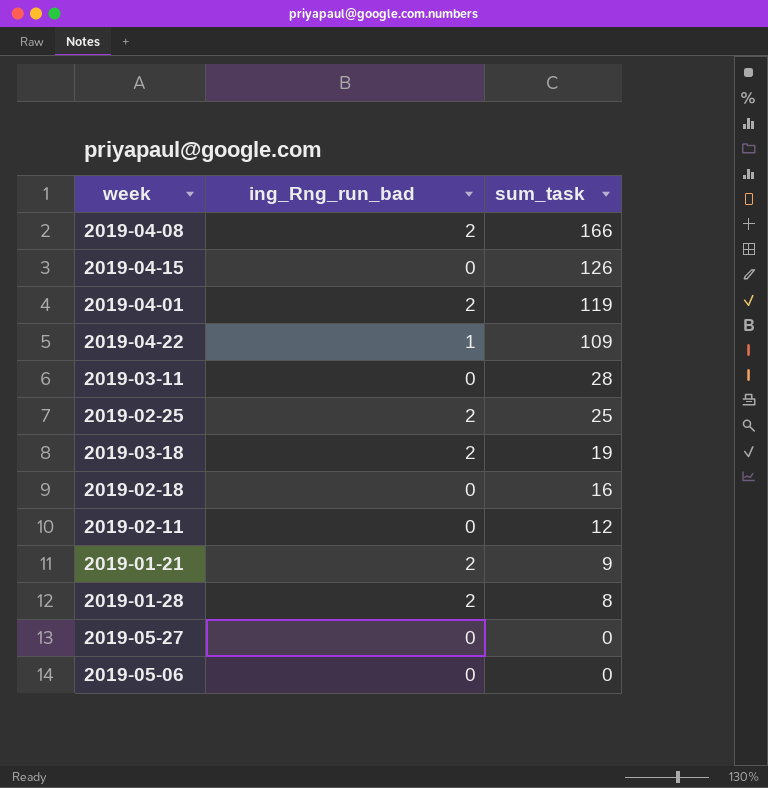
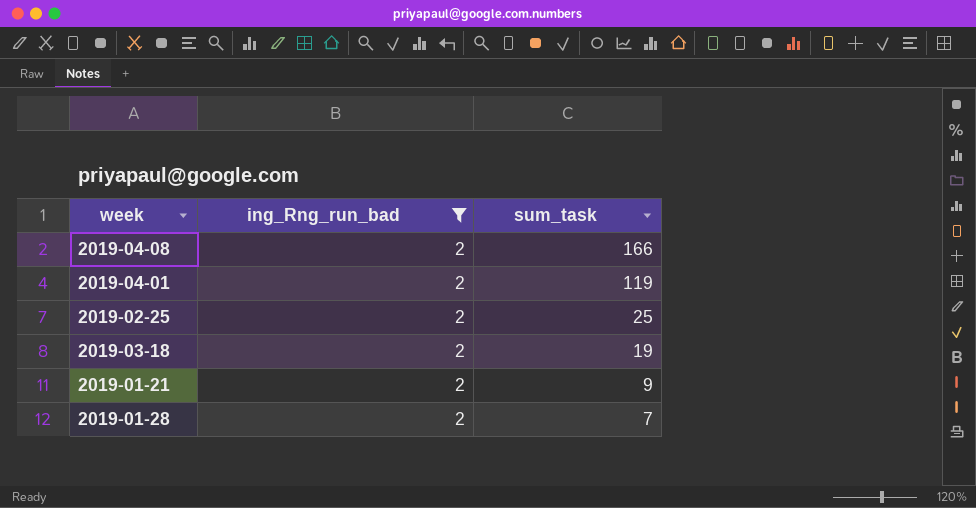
filter: none -> ing_Rng_run_bad = 2
2019-01-28 | sum_task: 8 -> 7

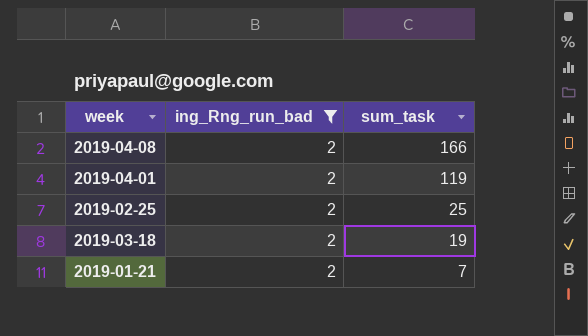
row 2019-01-28: 2 | 7 -> none
2019-01-21 | sum_task: 9 -> 7

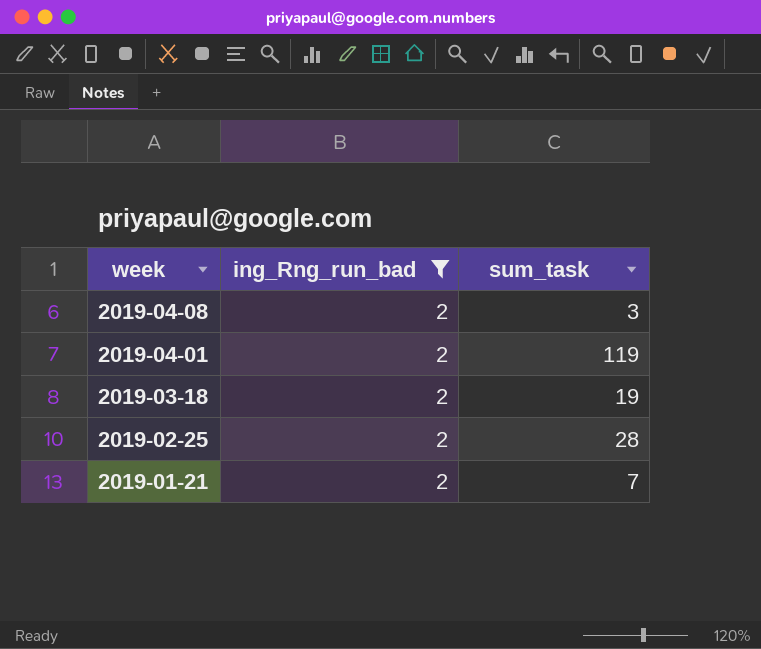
row order: sum_task descending -> week descending
2019-04-08 | sum_task: 166 -> 3
2019-02-25 | sum_task: 25 -> 28

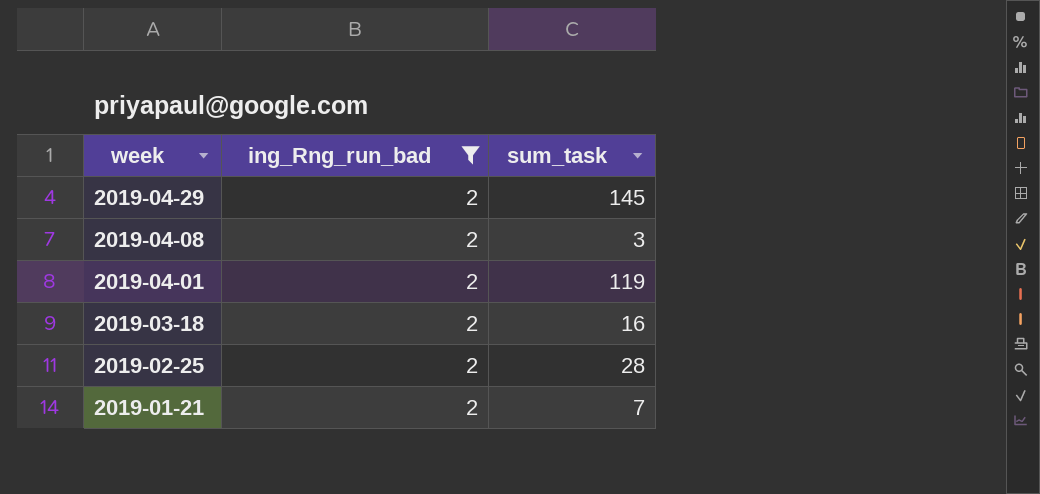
row 2019-04-29: none -> 2 | 145
2019-03-18 | sum_task: 19 -> 16

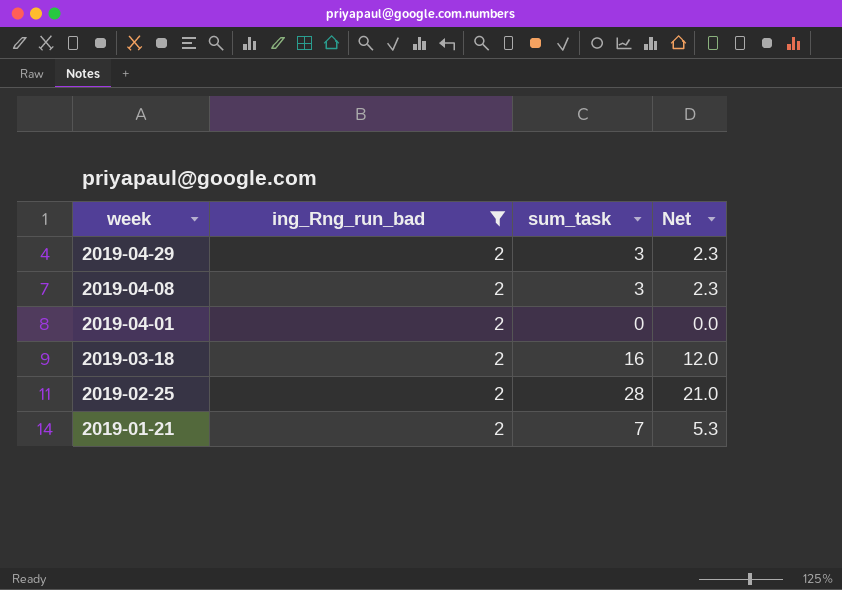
column Net | formula: none -> [sum_task] * 0.75
2019-04-29 | sum_task: 145 -> 3
2019-04-01 | sum_task: 119 -> 0

